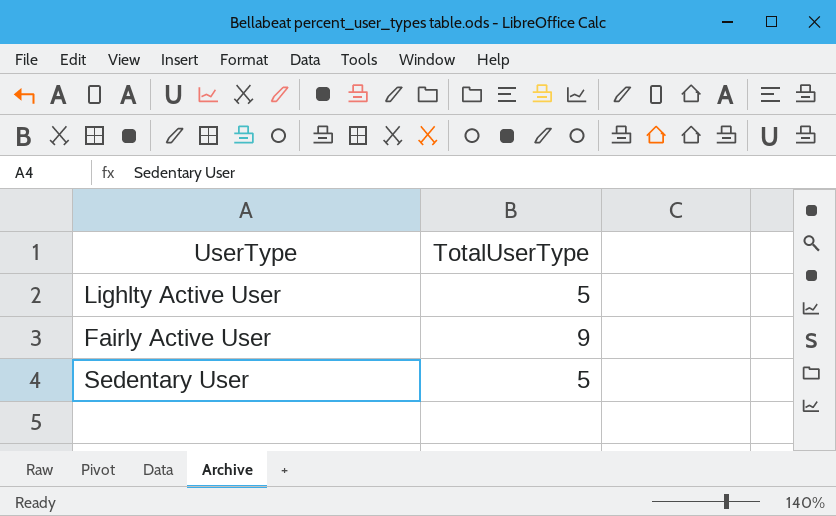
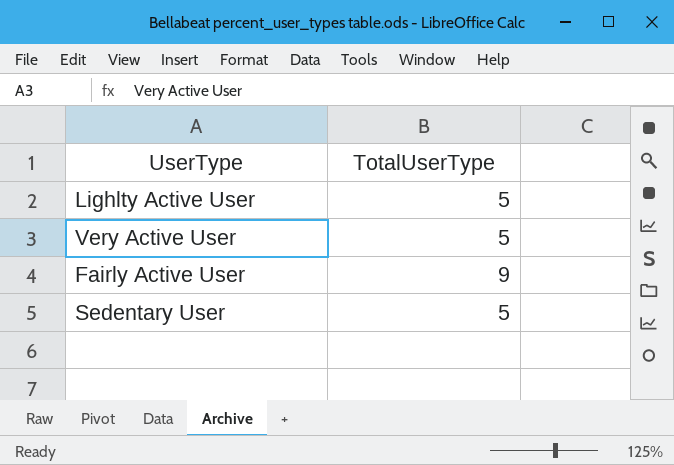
row Very Active User: none -> 5

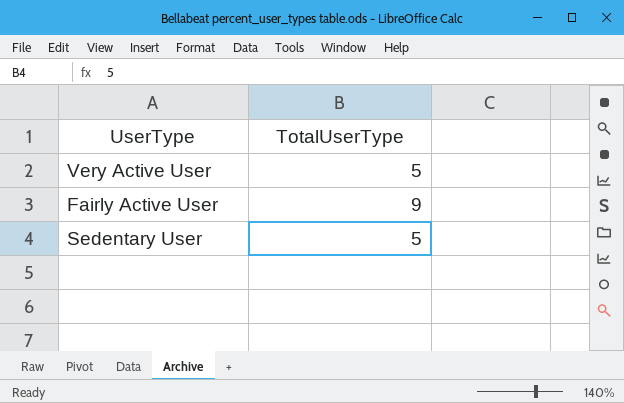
row Lighlty Active User: 5 -> none

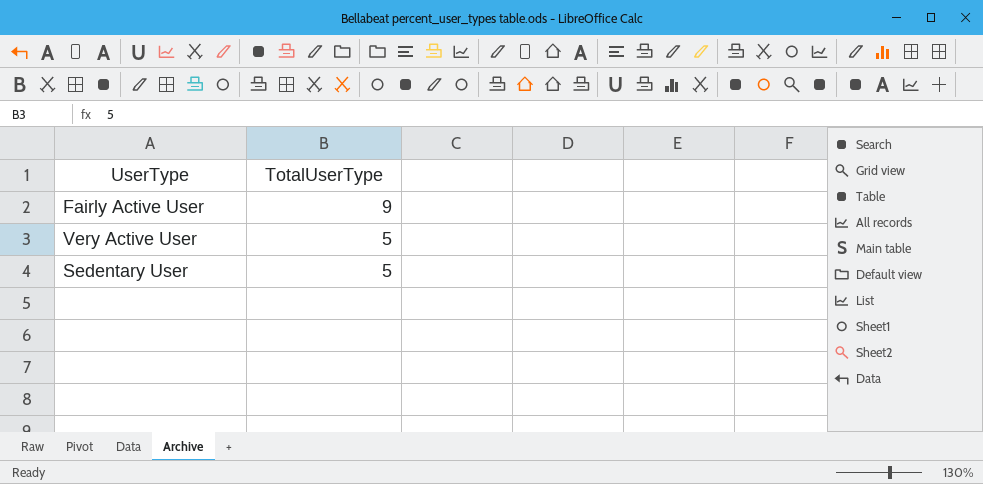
row order: none -> TotalUserType descending

